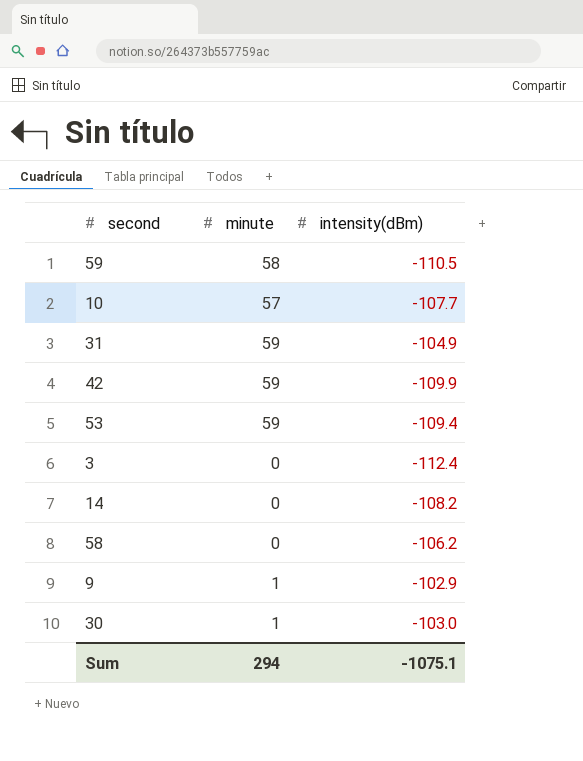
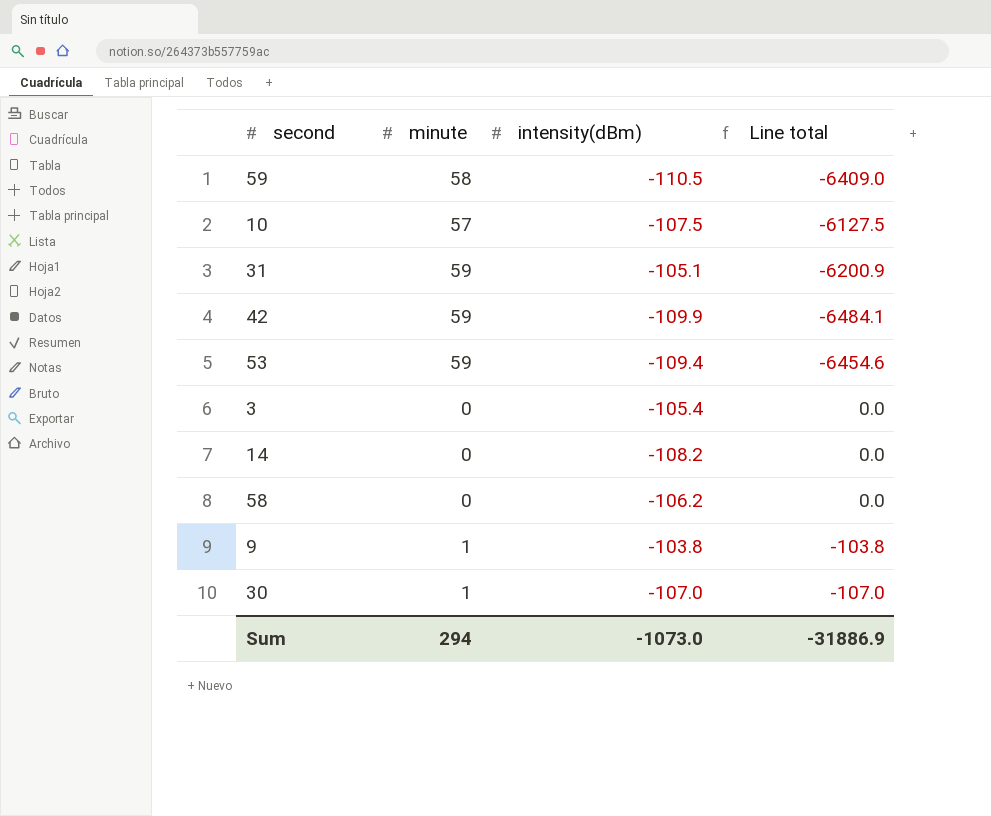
column Line total | formula: none -> [minute] * [intensity(dBm)]
10 | intensity(dBm): -107.7 -> -107.5
31 | intensity(dBm): -104.9 -> -105.1
3 | intensity(dBm): -112.4 -> -105.4
9 | intensity(dBm): -102.9 -> -103.8
30 | intensity(dBm): -103.0 -> -107.0
Sum | intensity(dBm): -1075.1 -> -1073.0

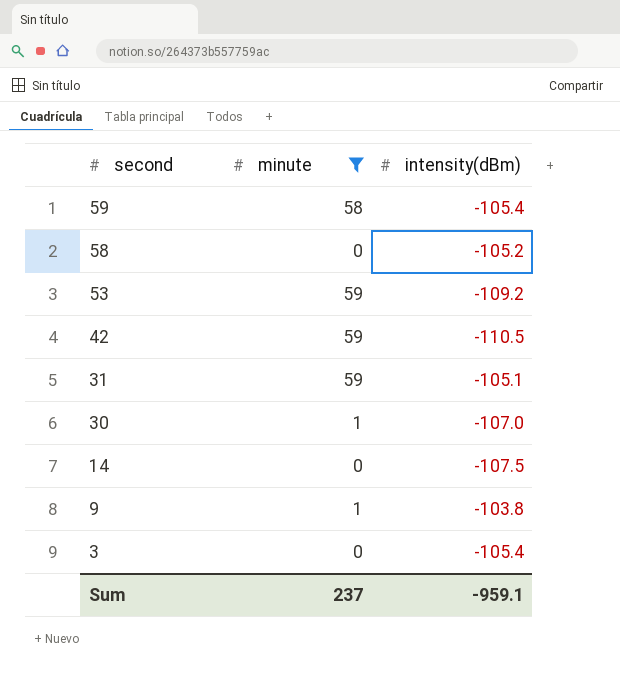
filter: none -> minute != 57
row order: none -> second descending
column Line total | formula: [minute] * [intensity(dBm)] -> none
59 | intensity(dBm): -110.5 -> -105.4
58 | intensity(dBm): -106.2 -> -105.2
53 | intensity(dBm): -109.4 -> -109.2
42 | intensity(dBm): -109.9 -> -110.5
14 | intensity(dBm): -108.2 -> -107.5
Sum | minute: 294 -> 237
Sum | intensity(dBm): -1073.0 -> -959.1

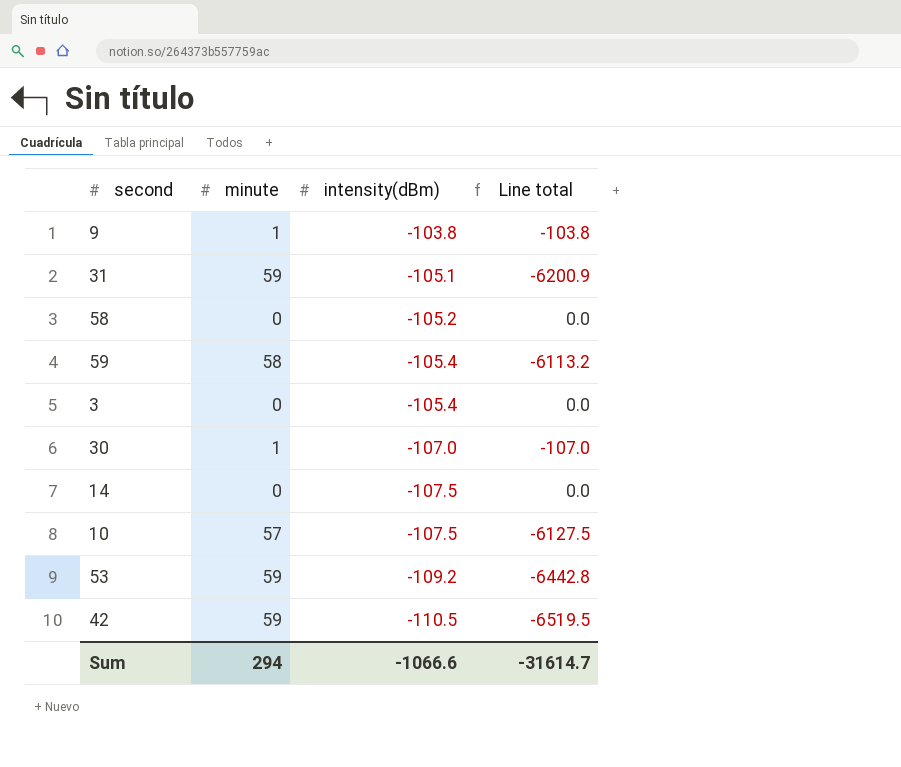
filter: minute != 57 -> none
row order: second descending -> intensity(dBm) descending
column Line total | formula: none -> [minute] * [intensity(dBm)]
Sum | minute: 237 -> 294
Sum | intensity(dBm): -959.1 -> -1066.6

